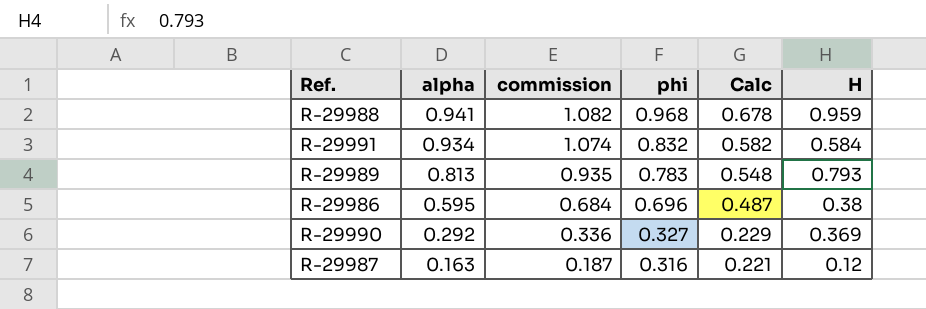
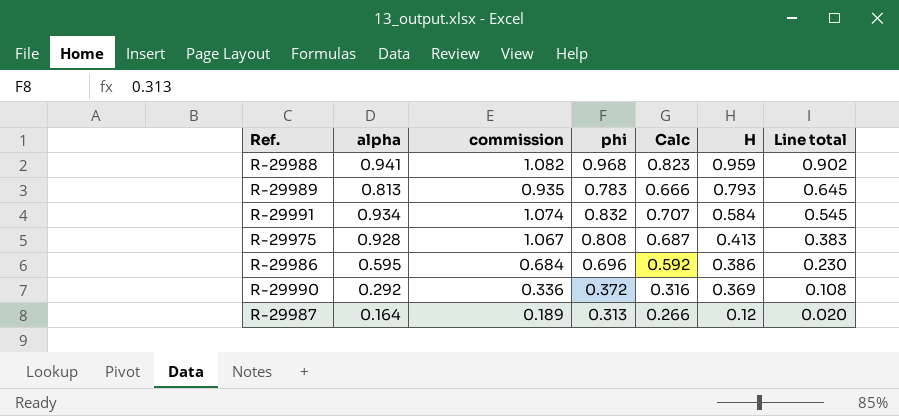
row order: alpha descending -> H descending
column Calc | formula: [phi] * 0.7 -> [phi] * 0.85
column Line total | formula: none -> [alpha] * [H]
row R-29975: none -> 0.928 | 1.067 | 0.808 | 0.687 | 0.413 | 0.383
R-29986 | H: 0.38 -> 0.386
R-29990 | phi: 0.327 -> 0.372
R-29987 | alpha: 0.163 -> 0.164
R-29987 | commission: 0.187 -> 0.189
R-29987 | phi: 0.316 -> 0.313

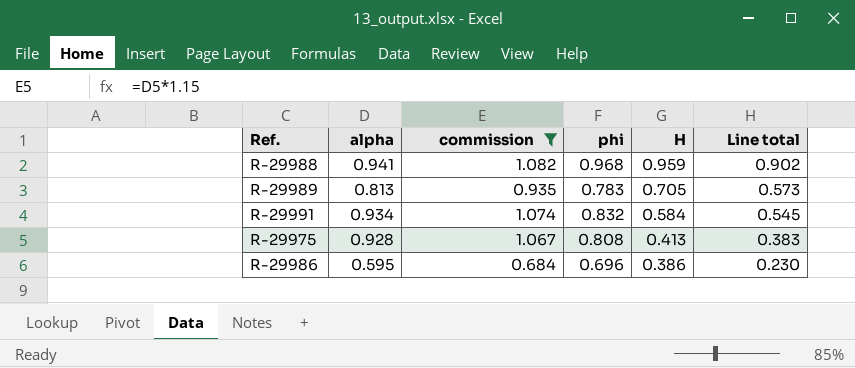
filter: none -> commission >= 0.684
column Calc | formula: [phi] * 0.85 -> none
R-29989 | H: 0.793 -> 0.705
R-29989 | Line total: 0.645 -> 0.573

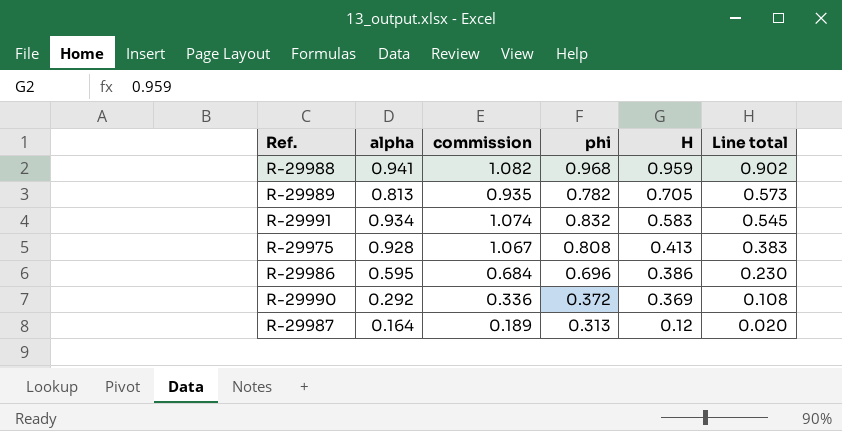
filter: commission >= 0.684 -> none
R-29989 | phi: 0.783 -> 0.782
R-29991 | H: 0.584 -> 0.583

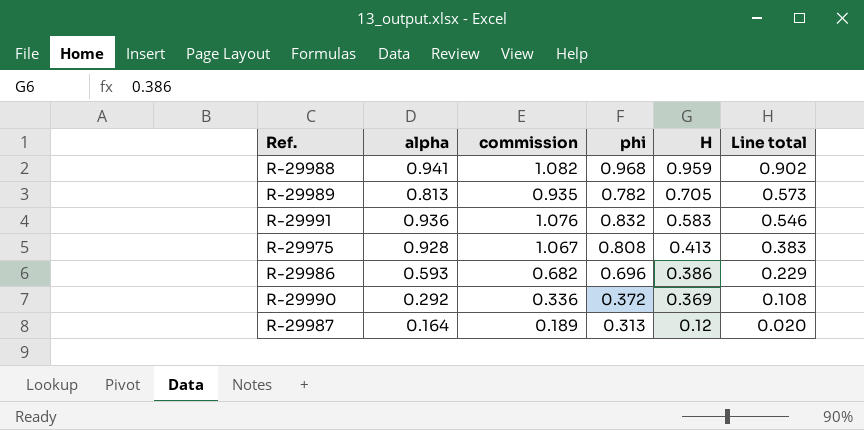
R-29991 | alpha: 0.934 -> 0.936
R-29991 | commission: 1.074 -> 1.076
R-29991 | Line total: 0.545 -> 0.546
R-29986 | alpha: 0.595 -> 0.593
R-29986 | commission: 0.684 -> 0.682
R-29986 | Line total: 0.230 -> 0.229

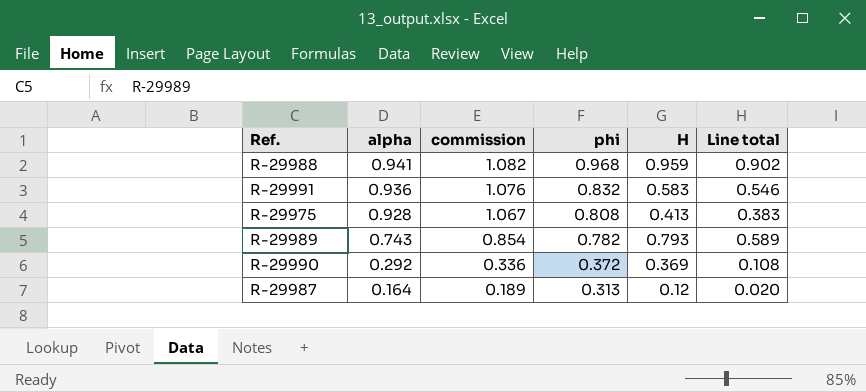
row order: H descending -> alpha descending
row R-29986: 0.593 | 0.682 | 0.696 | 0.386 | 0.229 -> none
R-29989 | alpha: 0.813 -> 0.743
R-29989 | commission: 0.935 -> 0.854
R-29989 | H: 0.705 -> 0.793
R-29989 | Line total: 0.573 -> 0.589

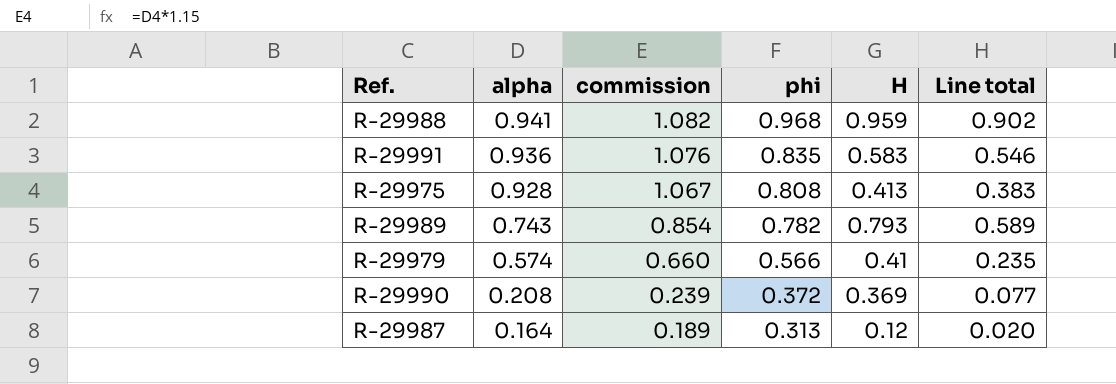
R-29991 | phi: 0.832 -> 0.835
row R-29979: none -> 0.574 | 0.660 | 0.566 | 0.41 | 0.235
R-29990 | alpha: 0.292 -> 0.208
R-29990 | commission: 0.336 -> 0.239
R-29990 | Line total: 0.108 -> 0.077

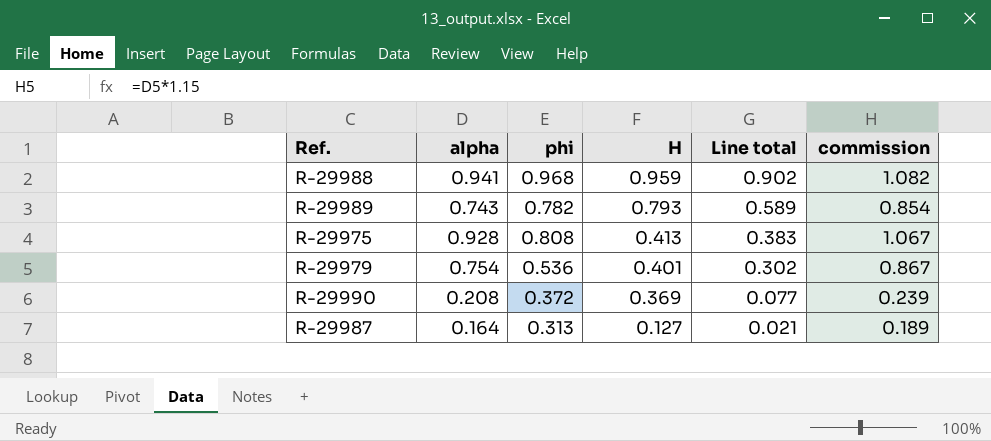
row order: alpha descending -> H descending
column commission | position: 3 -> 6
row R-29991: 0.936 | 1.076 | 0.835 | 0.583 | 0.546 -> none
R-29979 | alpha: 0.574 -> 0.754
R-29979 | phi: 0.566 -> 0.536
R-29979 | H: 0.41 -> 0.401
R-29979 | Line total: 0.235 -> 0.302
R-29979 | commission: 0.660 -> 0.867
R-29987 | H: 0.12 -> 0.127
R-29987 | Line total: 0.020 -> 0.021

